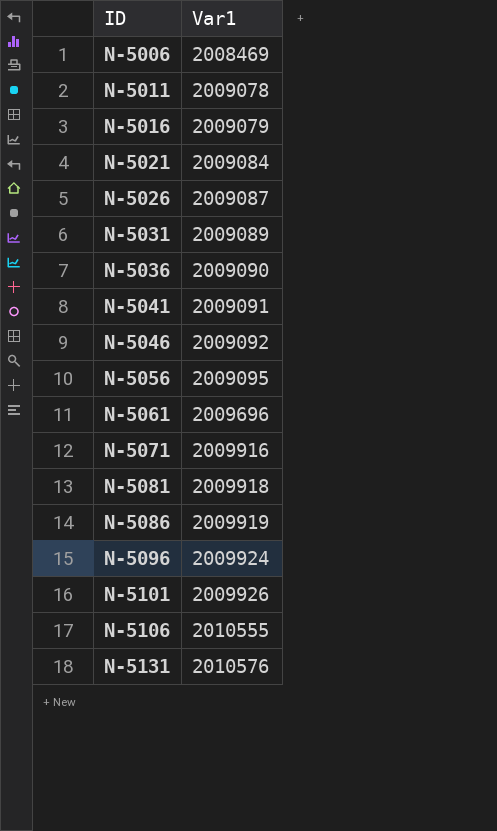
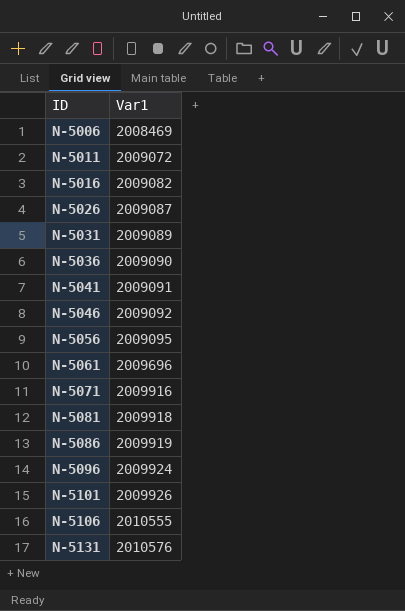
row N-5021: 2009084 -> none
N-5011 | Var1: 2009078 -> 2009072
N-5016 | Var1: 2009079 -> 2009082

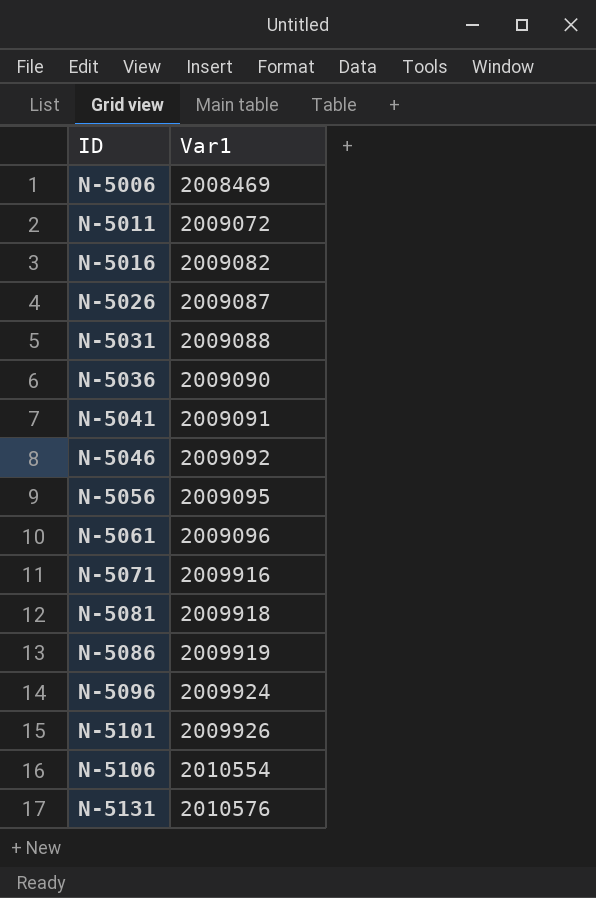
N-5031 | Var1: 2009089 -> 2009088
N-5061 | Var1: 2009696 -> 2009096
N-5106 | Var1: 2010555 -> 2010554

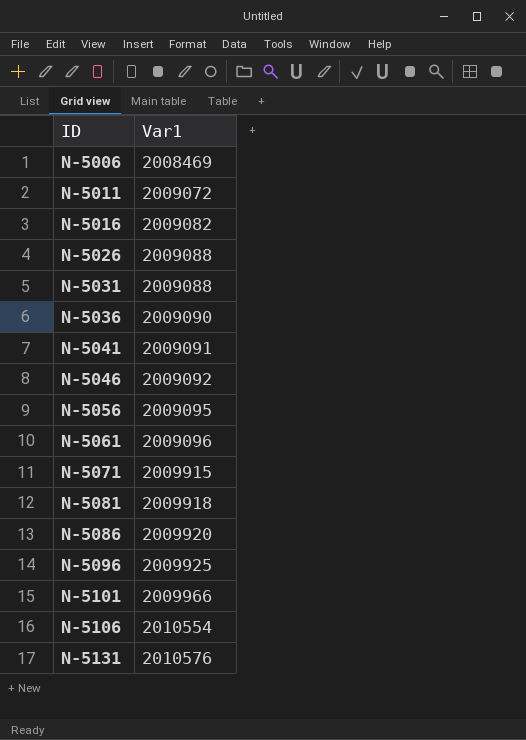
N-5026 | Var1: 2009087 -> 2009088
N-5071 | Var1: 2009916 -> 2009915
N-5086 | Var1: 2009919 -> 2009920
N-5096 | Var1: 2009924 -> 2009925
N-5101 | Var1: 2009926 -> 2009966

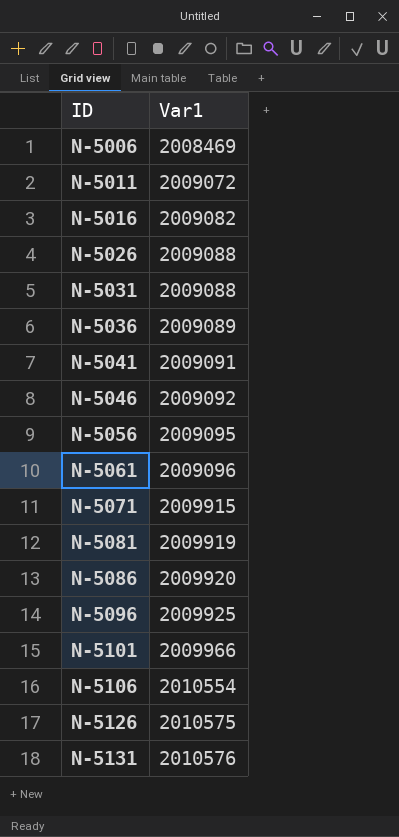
N-5036 | Var1: 2009090 -> 2009089
N-5081 | Var1: 2009918 -> 2009919
row N-5126: none -> 2010575

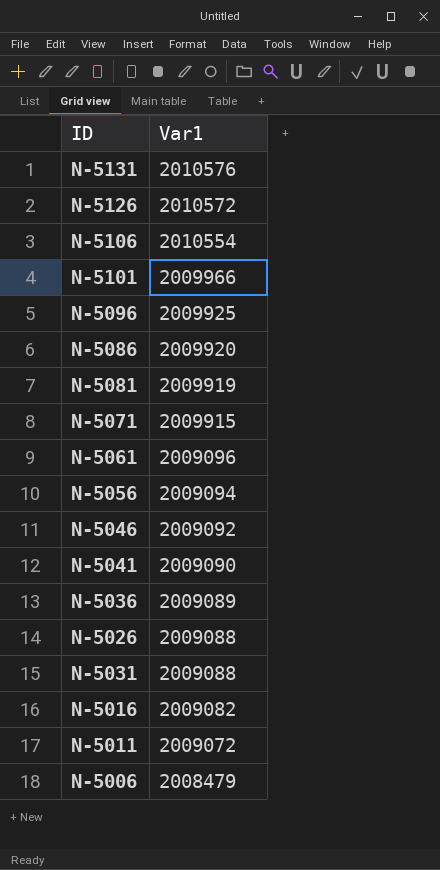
row order: ID ascending -> Var1 descending
N-5126 | Var1: 2010575 -> 2010572
N-5056 | Var1: 2009095 -> 2009094
N-5041 | Var1: 2009091 -> 2009090
N-5006 | Var1: 2008469 -> 2008479

